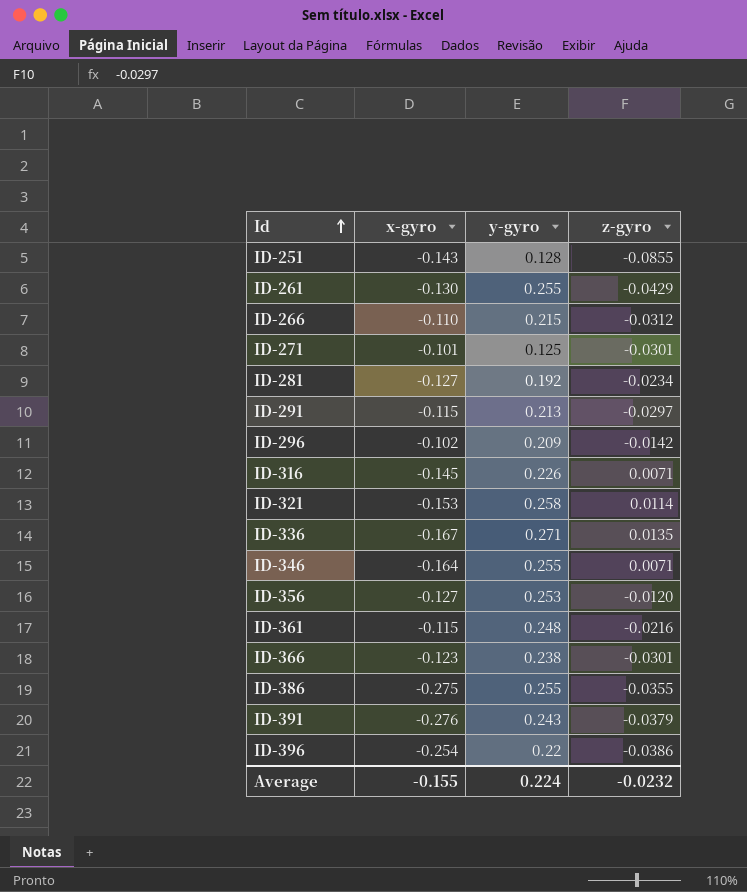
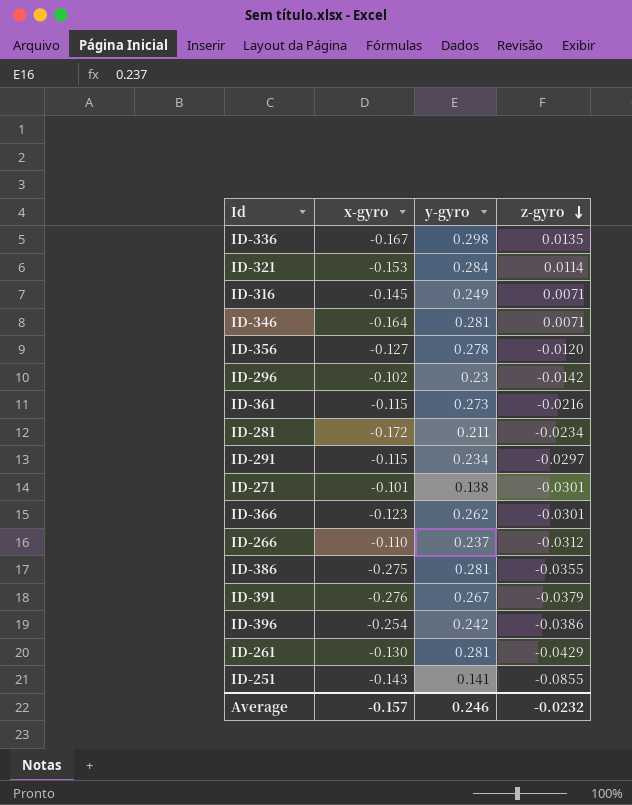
row order: Id ascending -> z-gyro descending
ID-336 | y-gyro: 0.271 -> 0.298
ID-321 | y-gyro: 0.258 -> 0.284
ID-316 | y-gyro: 0.226 -> 0.249
ID-346 | y-gyro: 0.255 -> 0.281
ID-356 | y-gyro: 0.253 -> 0.278
ID-296 | y-gyro: 0.209 -> 0.23
ID-361 | y-gyro: 0.248 -> 0.273
ID-281 | x-gyro: -0.127 -> -0.172
ID-281 | y-gyro: 0.192 -> 0.211
ID-291 | y-gyro: 0.213 -> 0.234
ID-271 | y-gyro: 0.125 -> 0.138
ID-366 | y-gyro: 0.238 -> 0.262
ID-266 | y-gyro: 0.215 -> 0.237
ID-386 | y-gyro: 0.255 -> 0.281
ID-391 | y-gyro: 0.243 -> 0.267
ID-396 | y-gyro: 0.22 -> 0.242
ID-261 | y-gyro: 0.255 -> 0.281
ID-251 | y-gyro: 0.128 -> 0.141
Average | x-gyro: -0.155 -> -0.157
Average | y-gyro: 0.224 -> 0.246

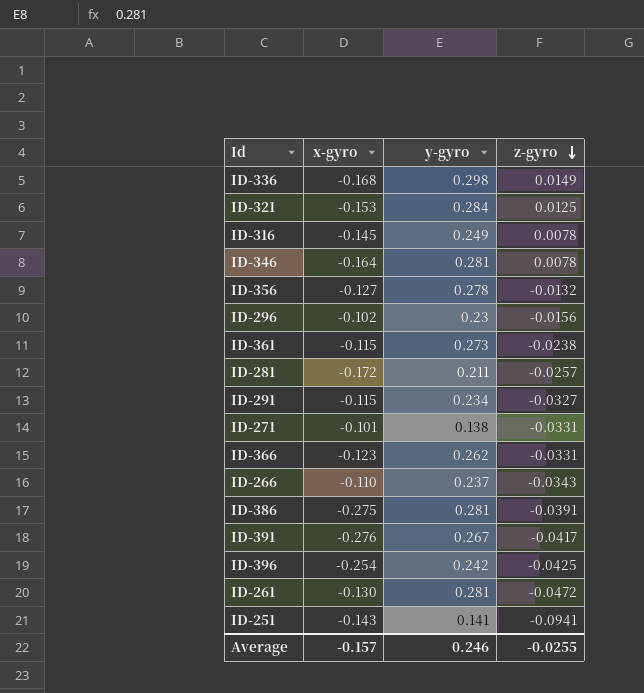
ID-336 | x-gyro: -0.167 -> -0.168
ID-336 | z-gyro: 0.0135 -> 0.0149
ID-321 | z-gyro: 0.0114 -> 0.0125
ID-316 | z-gyro: 0.0071 -> 0.0078
ID-346 | z-gyro: 0.0071 -> 0.0078
ID-356 | z-gyro: -0.0120 -> -0.0132
ID-296 | z-gyro: -0.0142 -> -0.0156
ID-361 | z-gyro: -0.0216 -> -0.0238
ID-281 | z-gyro: -0.0234 -> -0.0257
ID-291 | z-gyro: -0.0297 -> -0.0327
ID-271 | z-gyro: -0.0301 -> -0.0331
ID-366 | z-gyro: -0.0301 -> -0.0331
ID-266 | z-gyro: -0.0312 -> -0.0343
ID-386 | z-gyro: -0.0355 -> -0.0391
ID-391 | z-gyro: -0.0379 -> -0.0417
ID-396 | z-gyro: -0.0386 -> -0.0425
ID-261 | z-gyro: -0.0429 -> -0.0472
ID-251 | z-gyro: -0.0855 -> -0.0941
Average | z-gyro: -0.0232 -> -0.0255

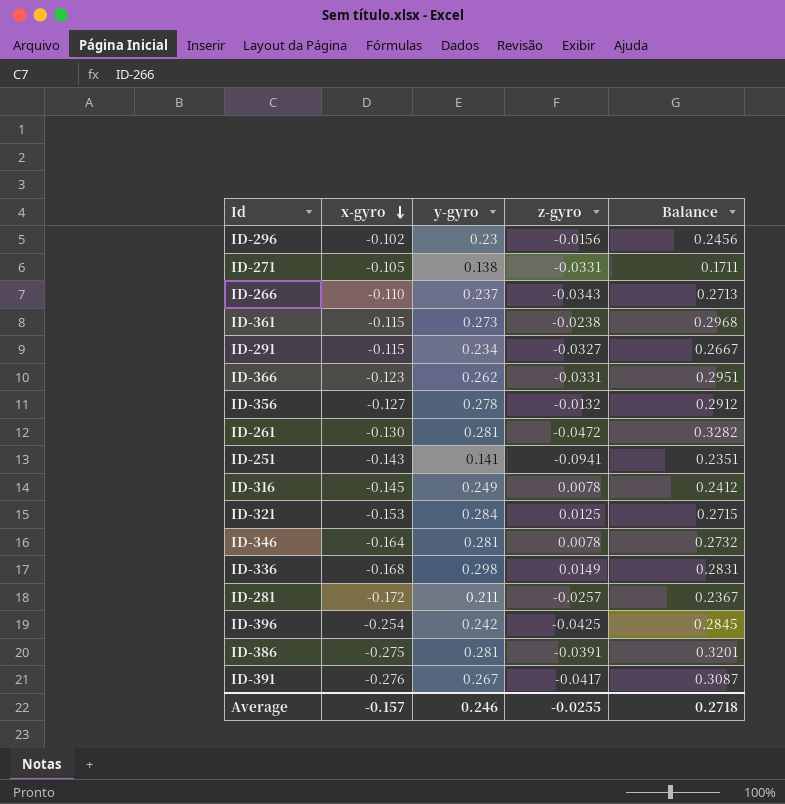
row order: z-gyro descending -> x-gyro descending
column Balance | formula: none -> [y-gyro] - [z-gyro]
ID-271 | x-gyro: -0.101 -> -0.105

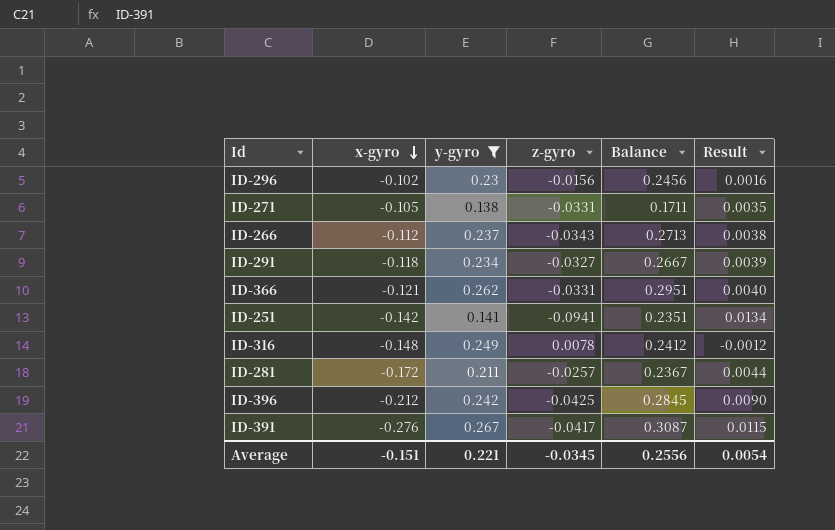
filter: none -> y-gyro <= 0.267
column Result | formula: none -> [x-gyro] * [z-gyro]
ID-266 | x-gyro: -0.110 -> -0.112
ID-291 | x-gyro: -0.115 -> -0.118
ID-366 | x-gyro: -0.123 -> -0.121
ID-251 | x-gyro: -0.143 -> -0.142
ID-316 | x-gyro: -0.145 -> -0.148
ID-396 | x-gyro: -0.254 -> -0.212
Average | x-gyro: -0.157 -> -0.151
Average | y-gyro: 0.246 -> 0.221
Average | z-gyro: -0.0255 -> -0.0345
Average | Balance: 0.2718 -> 0.2556

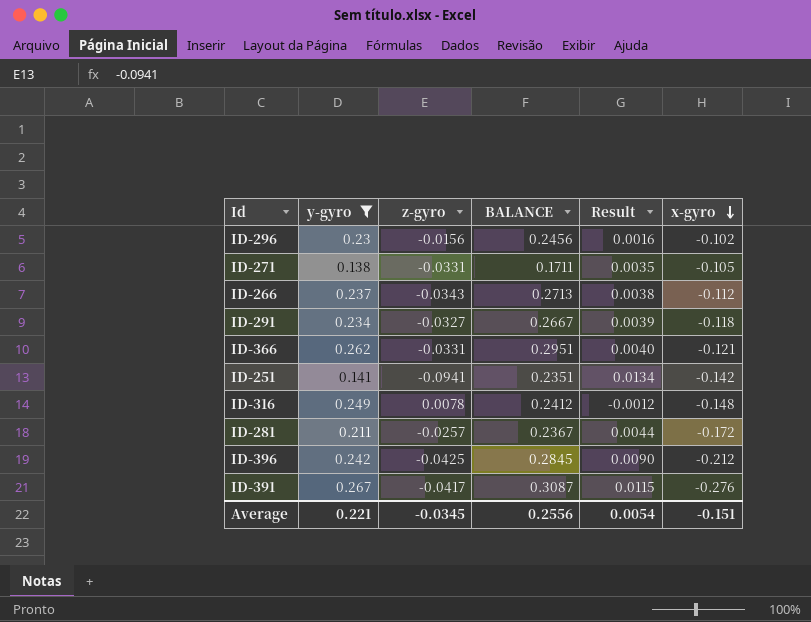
column name: Balance -> BALANCE
column x-gyro | position: 2 -> 6

